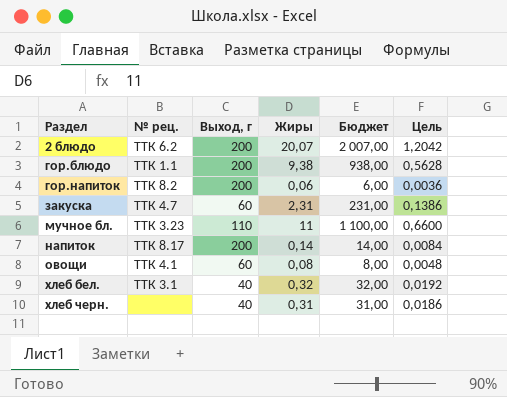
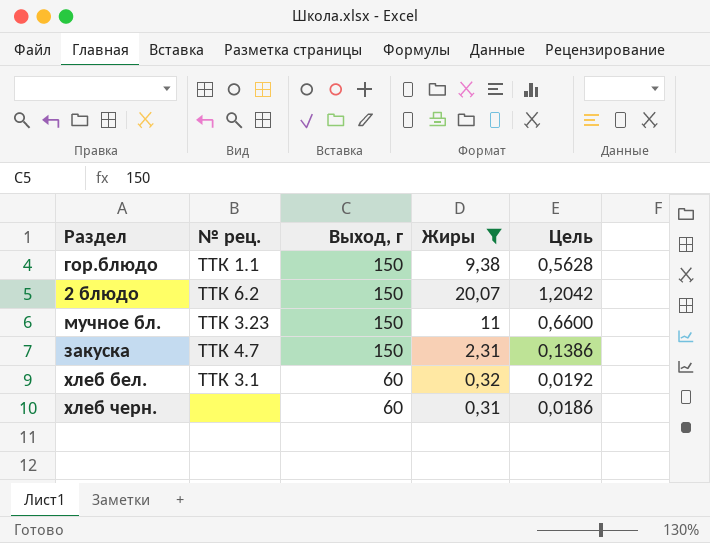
filter: none -> Жиры >= 0,31
row order: Раздел ascending -> Выход, г descending
column Бюджет | formula: [Жиры] * 100 -> none
гор.блюдо | Выход, г: 200 -> 150
2 блюдо | Выход, г: 200 -> 150
мучное бл. | Выход, г: 110 -> 150
закуска | Выход, г: 60 -> 150
хлеб бел. | Выход, г: 40 -> 60
хлеб черн. | Выход, г: 40 -> 60

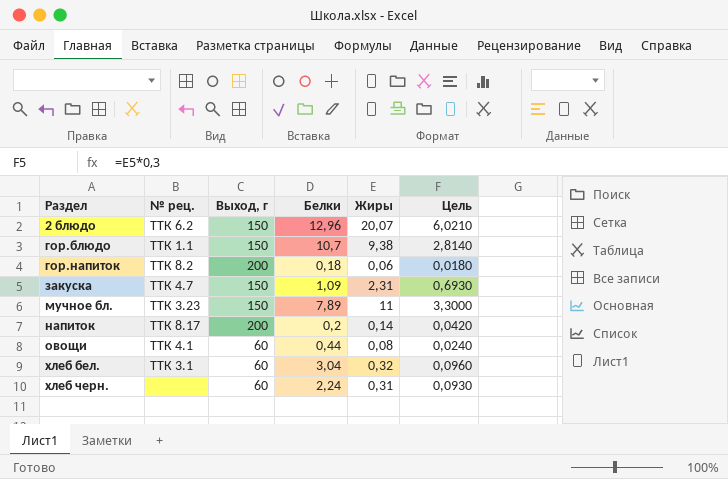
filter: Жиры >= 0,31 -> none
row order: Выход, г descending -> Раздел ascending
column Белки | position: none -> 4
column Цель | formula: [Жиры] * 0,06 -> [Жиры] * 0,3

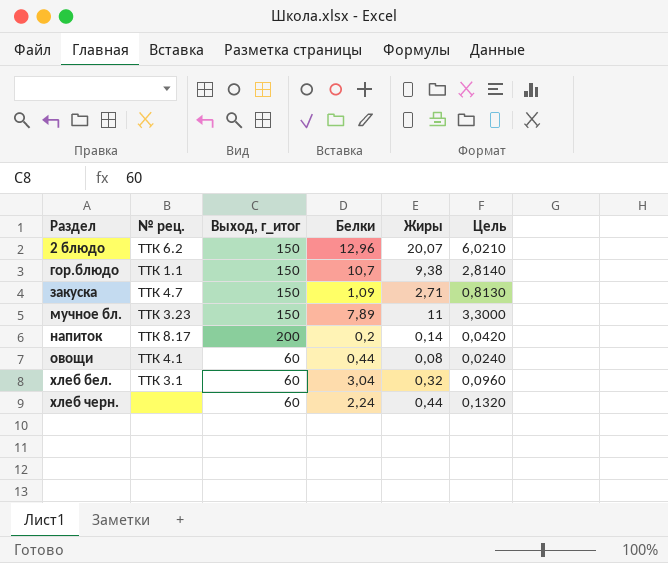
column name: Выход, г -> Выход, г_итог
row гор.напиток: ТТК 8.2 | 200 | 0,18 | 0,06 | 0,0180 -> none
закуска | Жиры: 2,31 -> 2,71
закуска | Цель: 0,6930 -> 0,8130
хлеб черн. | Жиры: 0,31 -> 0,44
хлеб черн. | Цель: 0,0930 -> 0,1320

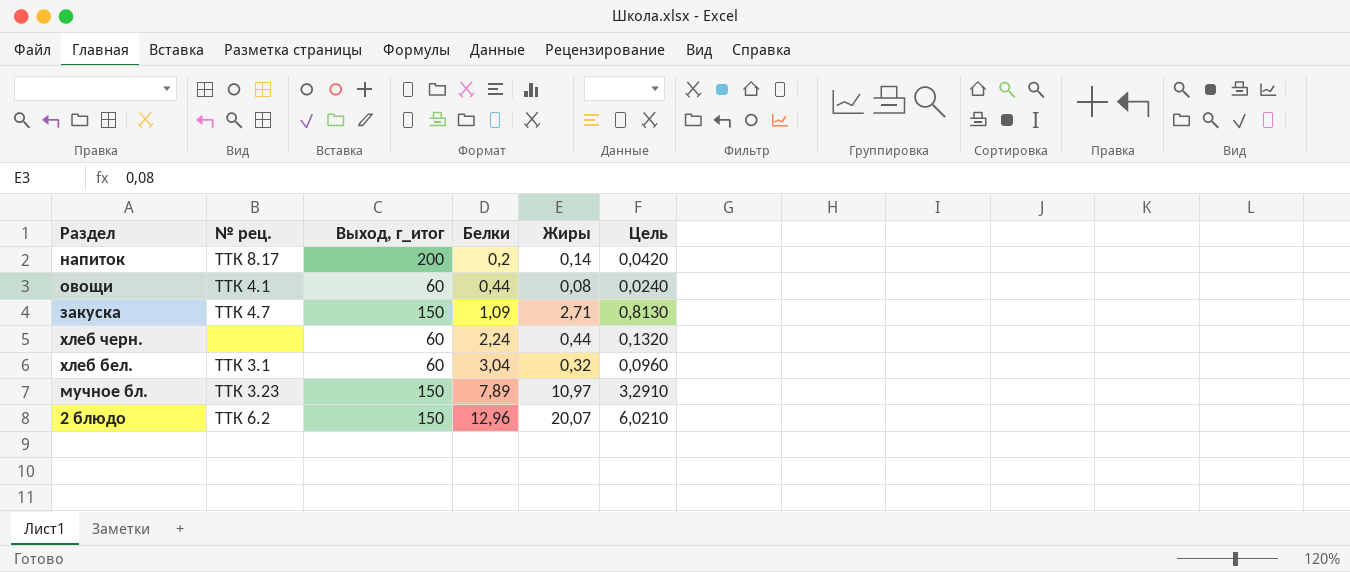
row order: Раздел ascending -> Белки ascending
row гор.блюдо: ТТК 1.1 | 150 | 10,7 | 9,38 | 2,8140 -> none
мучное бл. | Жиры: 11 -> 10,97
мучное бл. | Цель: 3,3000 -> 3,2910

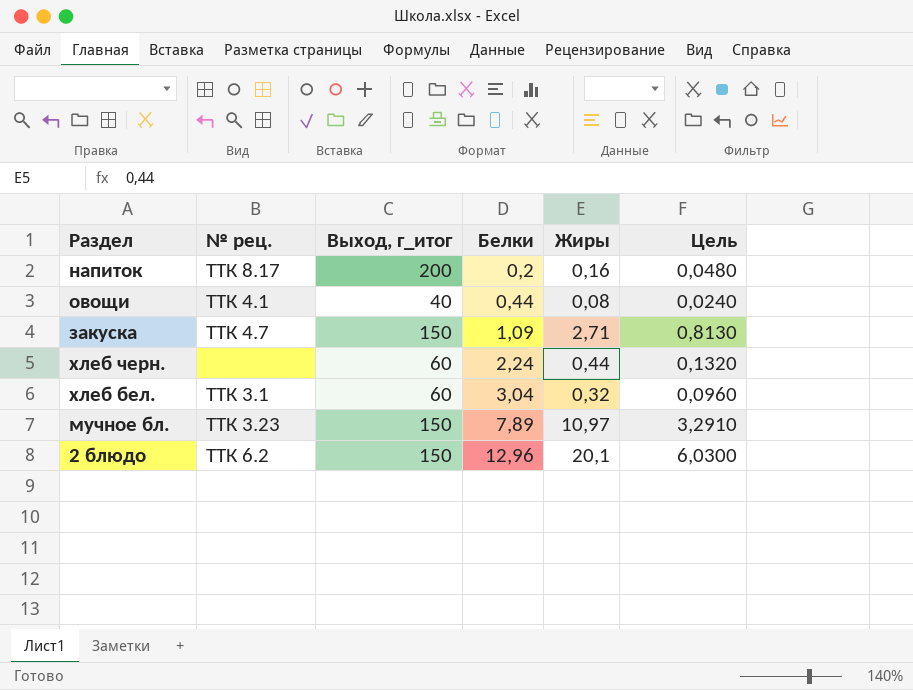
напиток | Жиры: 0,14 -> 0,16
напиток | Цель: 0,0420 -> 0,0480
овощи | Выход, г_итог: 60 -> 40
2 блюдо | Жиры: 20,07 -> 20,1
2 блюдо | Цель: 6,0210 -> 6,0300

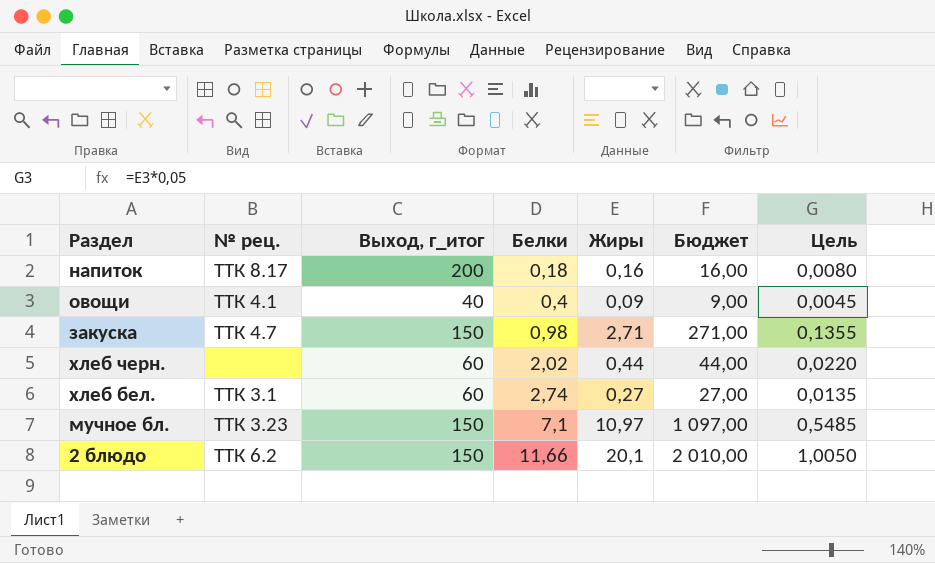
column Бюджет | formula: none -> [Жиры] * 100
column Цель | formula: [Жиры] * 0,3 -> [Жиры] * 0,05
напиток | Белки: 0,2 -> 0,18
овощи | Белки: 0,44 -> 0,4
овощи | Жиры: 0,08 -> 0,09
закуска | Белки: 1,09 -> 0,98
хлеб черн. | Белки: 2,24 -> 2,02
хлеб бел. | Белки: 3,04 -> 2,74
хлеб бел. | Жиры: 0,32 -> 0,27
мучное бл. | Белки: 7,89 -> 7,1
2 блюдо | Белки: 12,96 -> 11,66

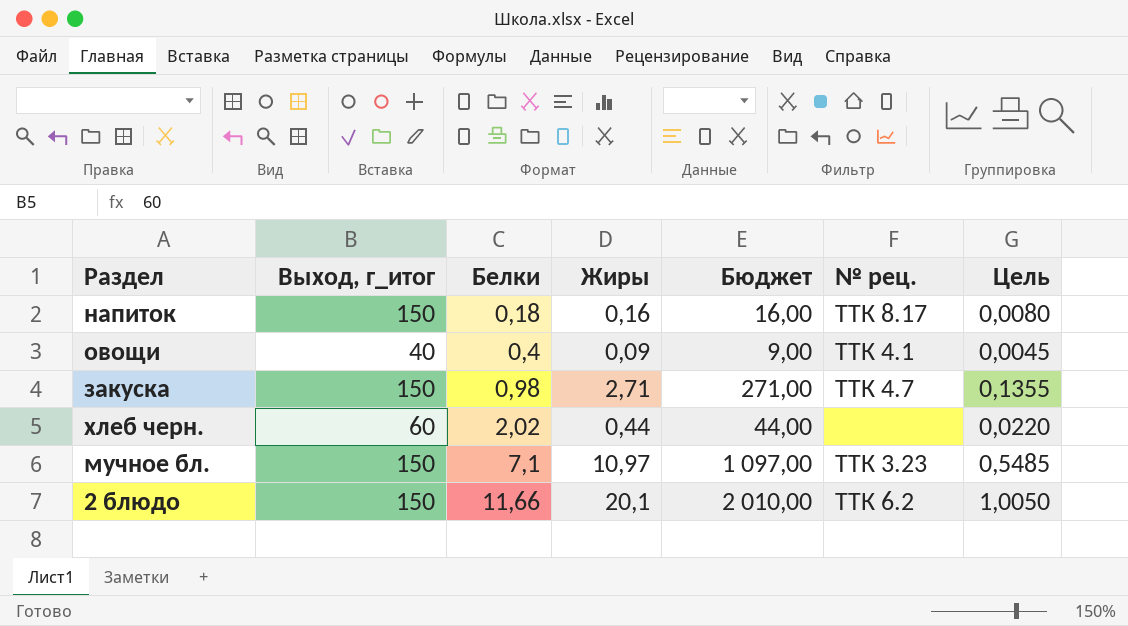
column № рец. | position: 2 -> 6
row хлеб бел.: ТТК 3.1 | 60 | 2,74 | 0,27 | 27,00 | 0,0135 -> none
напиток | Выход, г_итог: 200 -> 150

